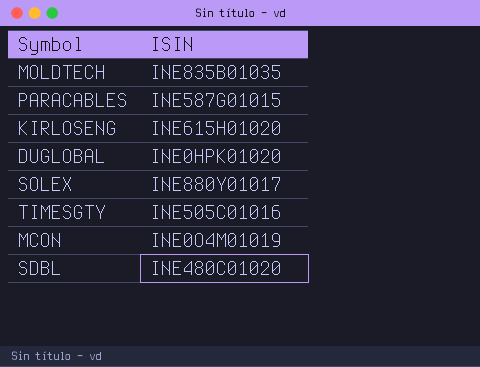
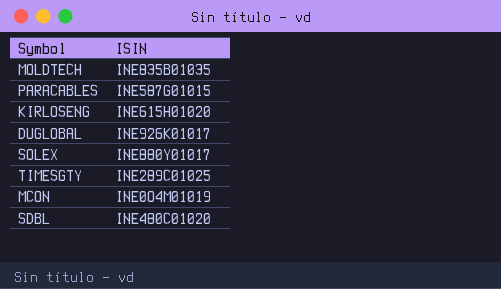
DUGLOBAL | ISIN: INE0HPK01020 -> INE926K01017
TIMESGTY | ISIN: INE505C01016 -> INE289C01025

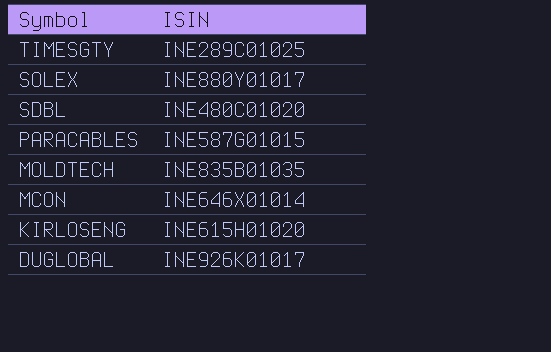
row order: none -> Symbol descending
MCON | ISIN: INE0O4M01019 -> INE646X01014

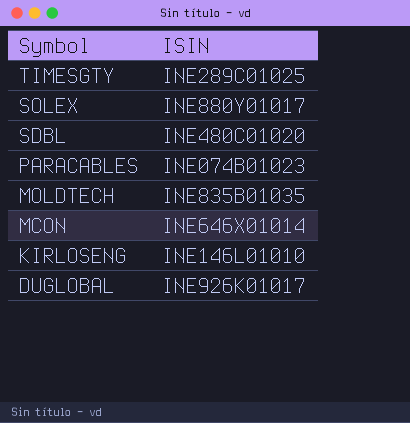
PARACABLES | ISIN: INE587G01015 -> INE074B01023
KIRLOSENG | ISIN: INE615H01020 -> INE146L01010

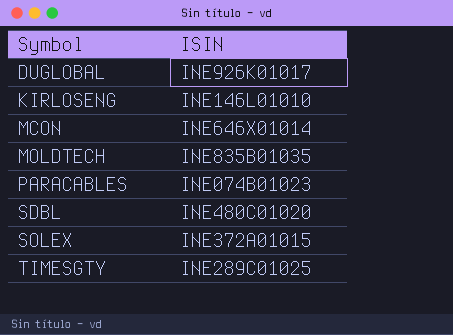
row order: Symbol descending -> Symbol ascending
SOLEX | ISIN: INE880Y01017 -> INE372A01015

